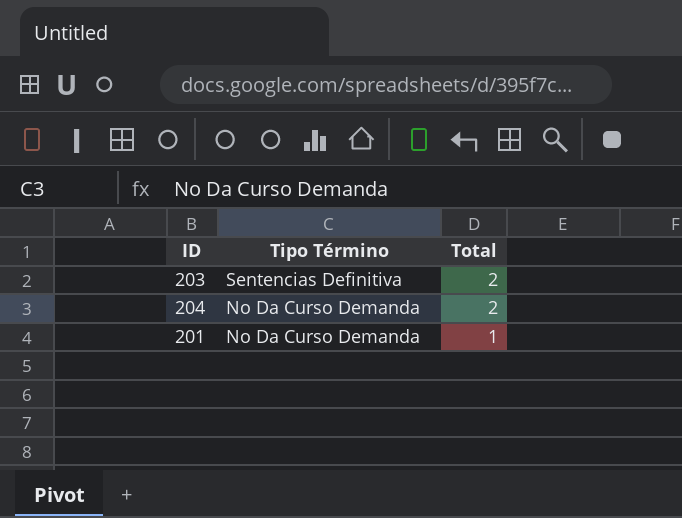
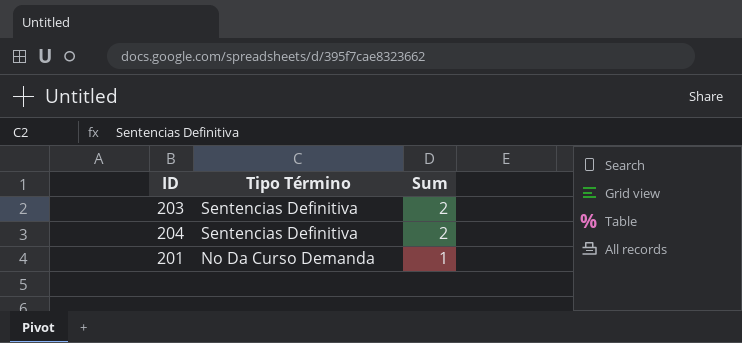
column name: Total -> Sum
204 | Tipo Término: No Da Curso Demanda -> Sentencias Definitiva

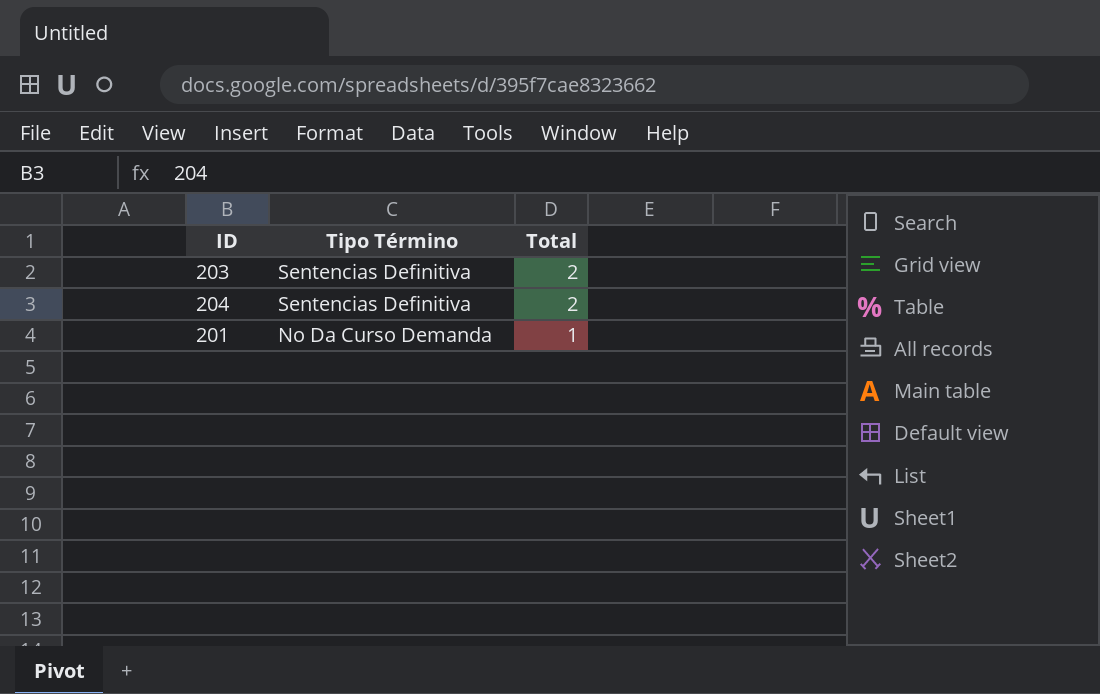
column name: Sum -> Total

